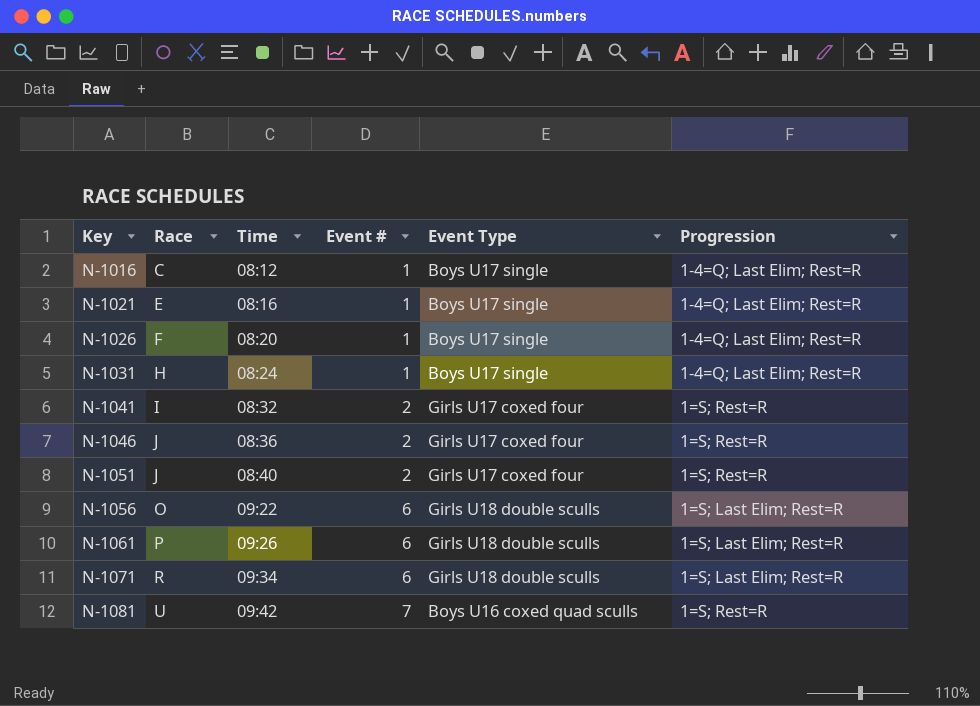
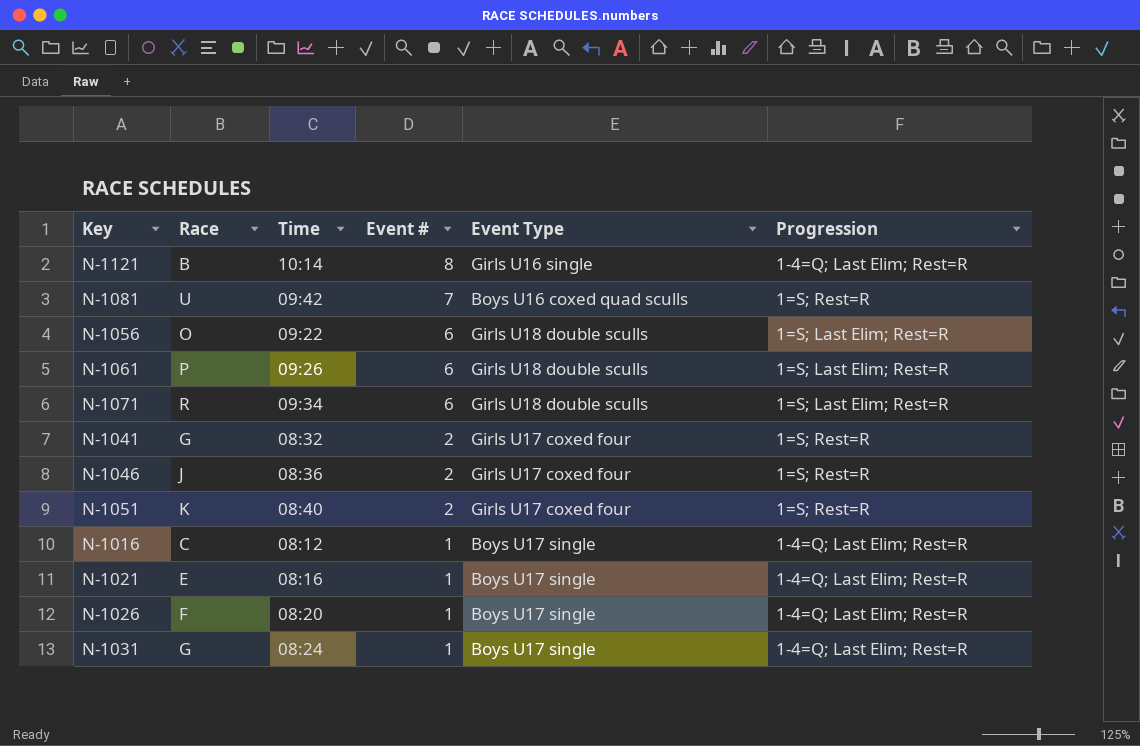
row order: Key ascending -> Event # descending
row N-1121: none -> B | 10:14 | 8 | Girls U16 single | 1-4=Q; Last Elim; Rest=R
N-1041 | Race: I -> G
N-1051 | Race: J -> K
N-1031 | Race: H -> G

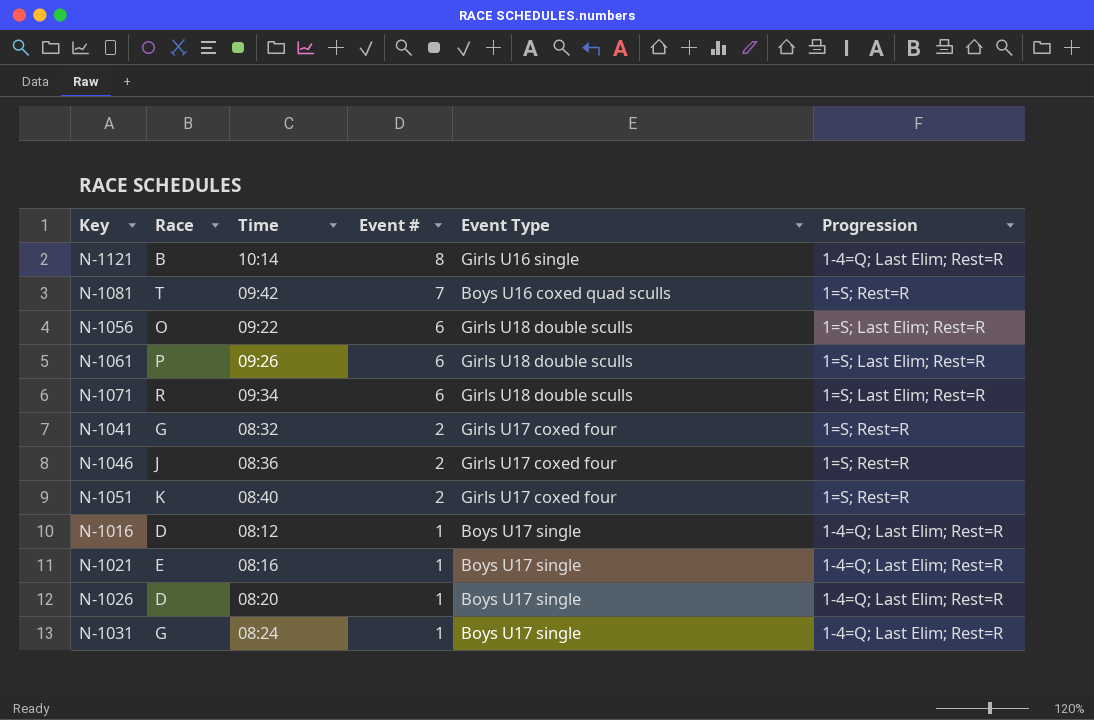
N-1081 | Race: U -> T
N-1016 | Race: C -> D
N-1026 | Race: F -> D

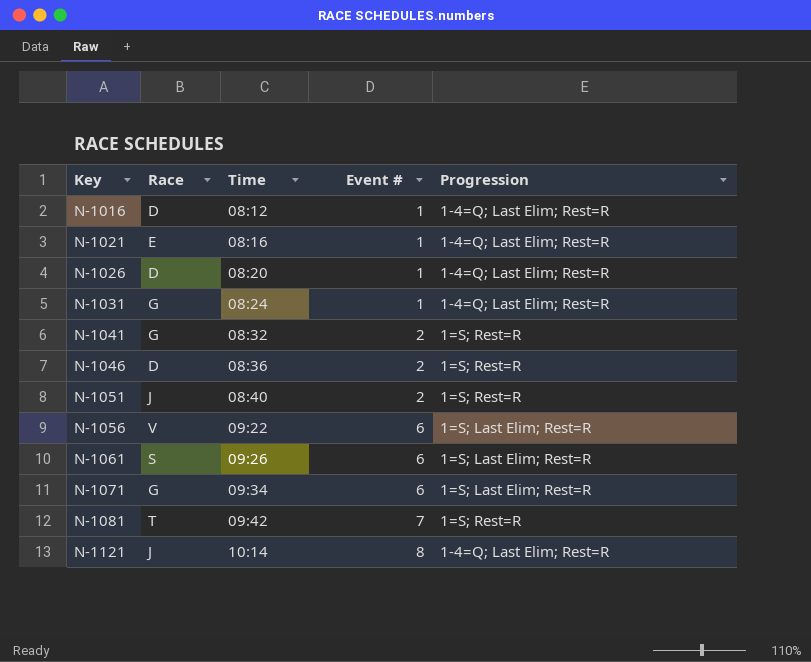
row order: Event # descending -> Key ascending
column Event Type | position: 5 -> none
N-1046 | Race: J -> D
N-1051 | Race: K -> J
N-1056 | Race: O -> V
N-1061 | Race: P -> S
N-1071 | Race: R -> G
N-1121 | Race: B -> J

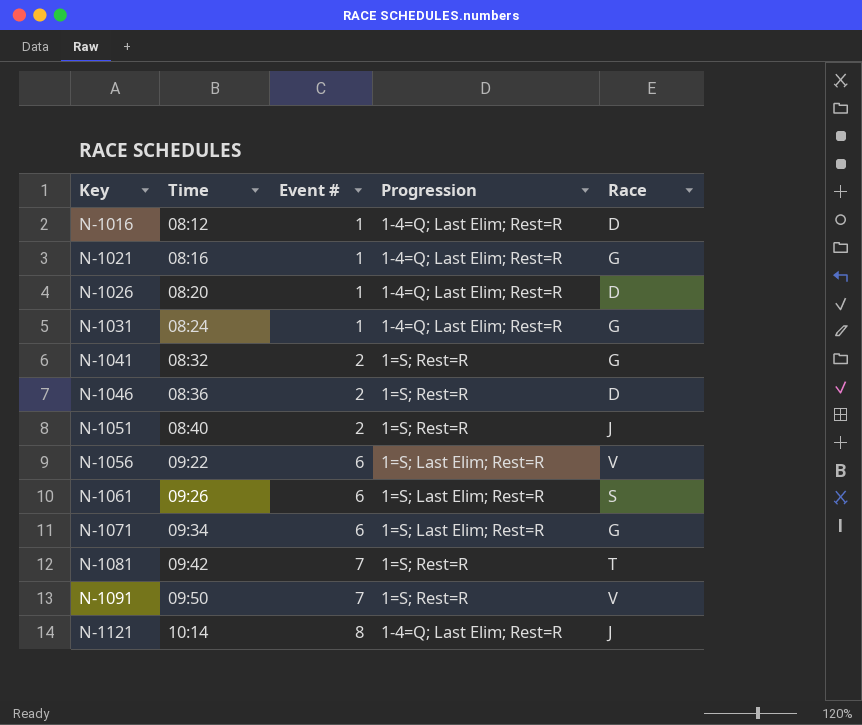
column Race | position: 2 -> 5
N-1021 | Race: E -> G
row N-1091: none -> 09:50 | 7 | 1=S; Rest=R | V

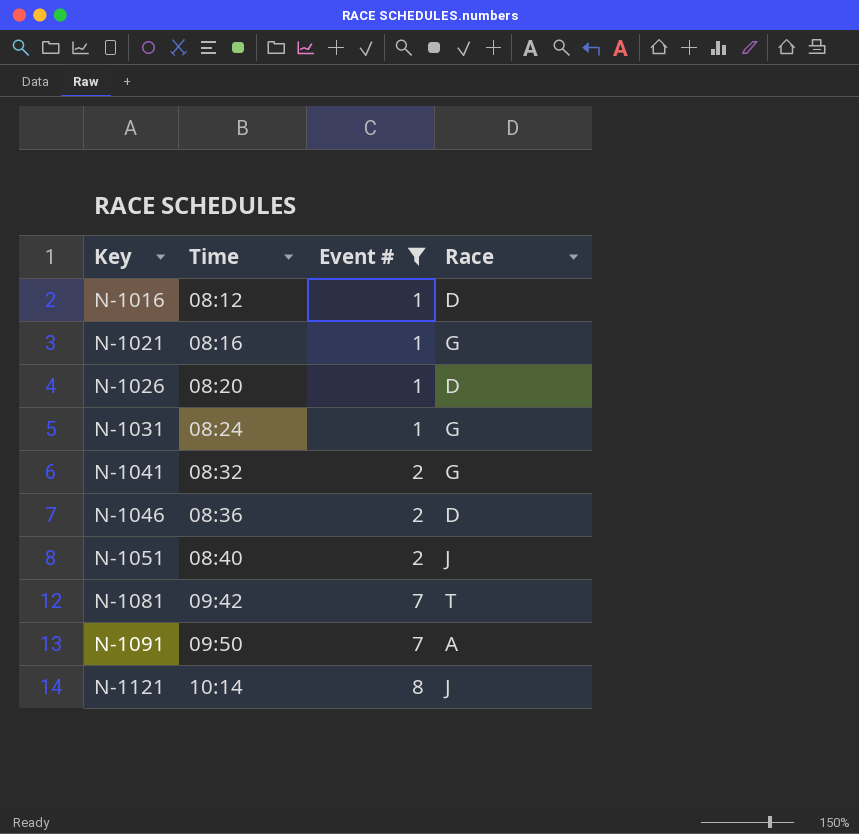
filter: none -> Event # != 6
column Progression | position: 4 -> none
N-1091 | Race: V -> A

